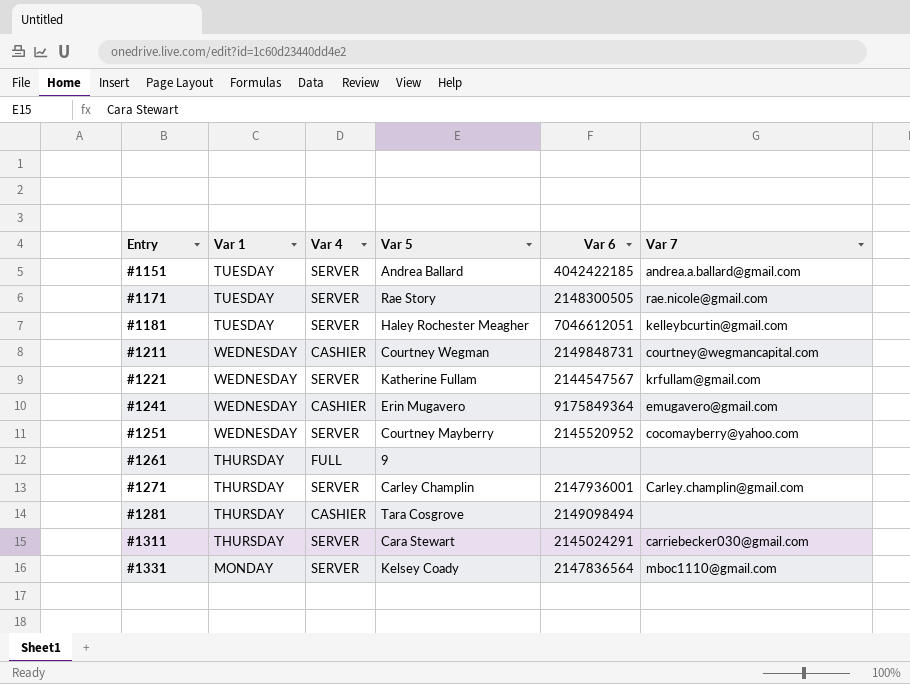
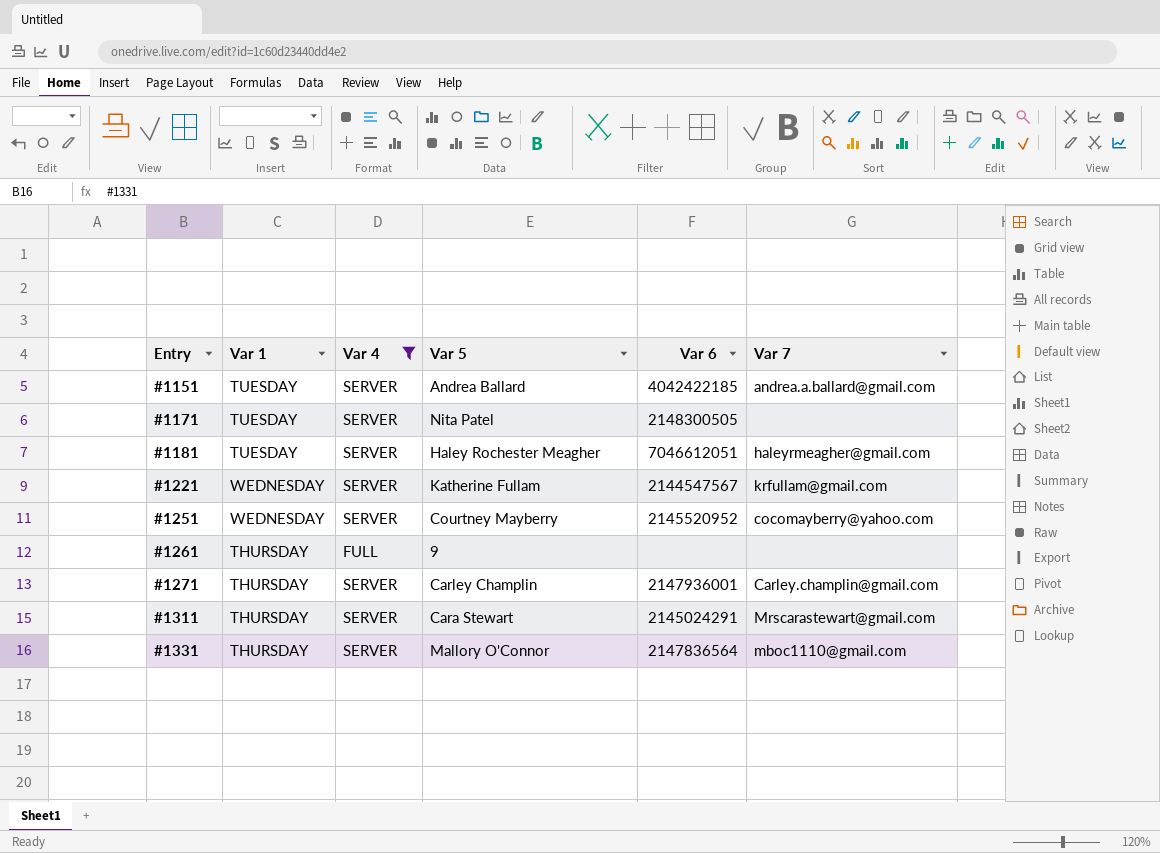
filter: none -> Var 4 != CASHIER
#1171 | Var 5: Rae Story -> Nita Patel
#1171 | Var 7: rae.nicole@gmail.com -> none
#1181 | Var 7: kelleybcurtin@gmail.com -> haleyrmeagher@gmail.com
#1311 | Var 7: carriebecker030@gmail.com -> Mrscarastewart@gmail.com
#1331 | Var 1: MONDAY -> THURSDAY
#1331 | Var 5: Kelsey Coady -> Mallory O'Connor

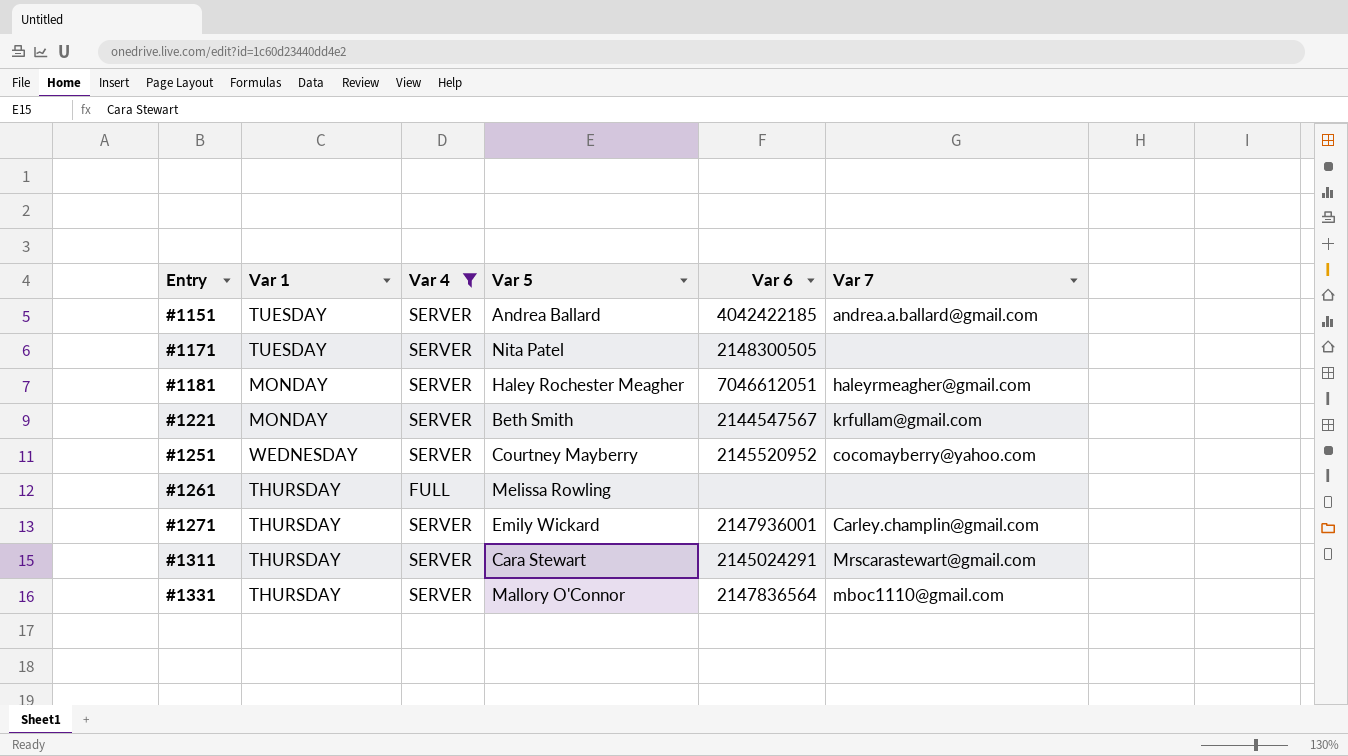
#1181 | Var 1: TUESDAY -> MONDAY
#1221 | Var 1: WEDNESDAY -> MONDAY
#1221 | Var 5: Katherine Fullam -> Beth Smith
#1261 | Var 5: 9 -> Melissa Rowling
#1271 | Var 5: Carley Champlin -> Emily Wickard

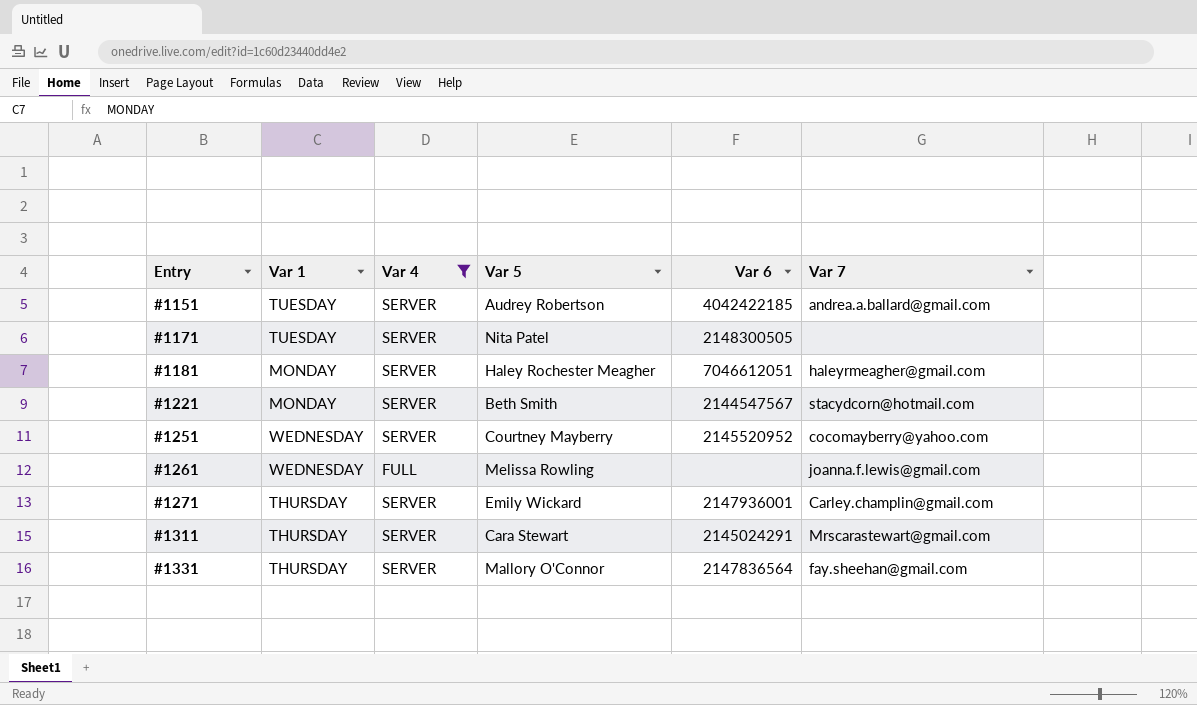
#1151 | Var 5: Andrea Ballard -> Audrey Robertson
#1221 | Var 7: krfullam@gmail.com -> stacydcorn@hotmail.com
#1261 | Var 1: THURSDAY -> WEDNESDAY
#1261 | Var 7: none -> joanna.f.lewis@gmail.com
#1331 | Var 7: mboc1110@gmail.com -> fay.sheehan@gmail.com

